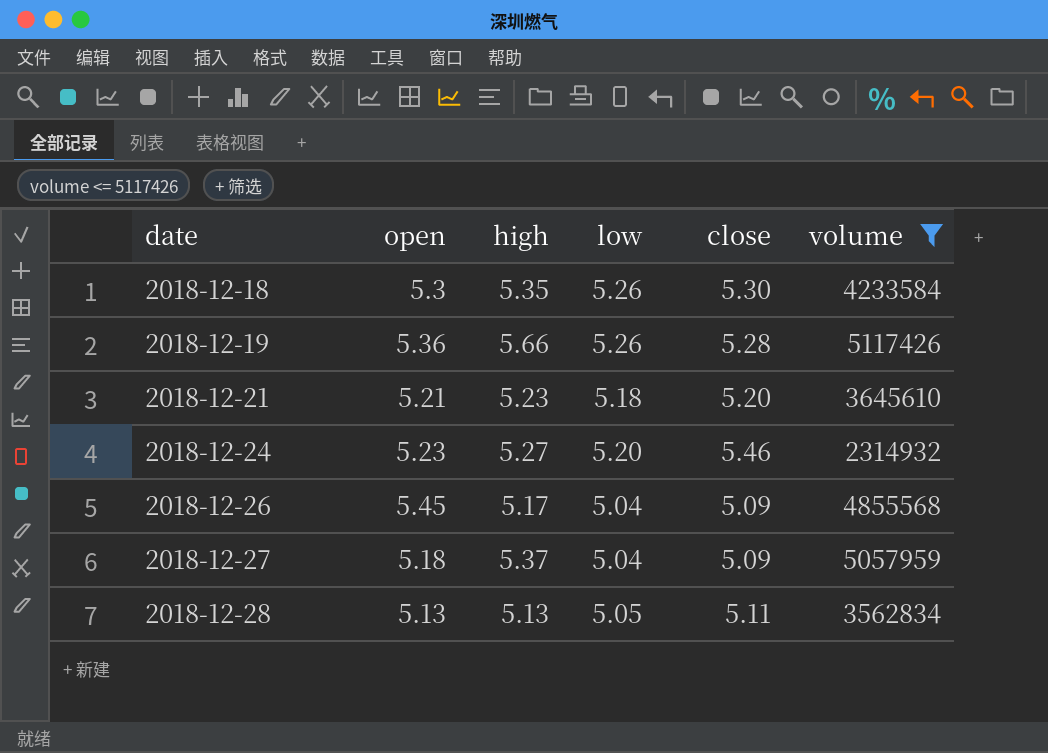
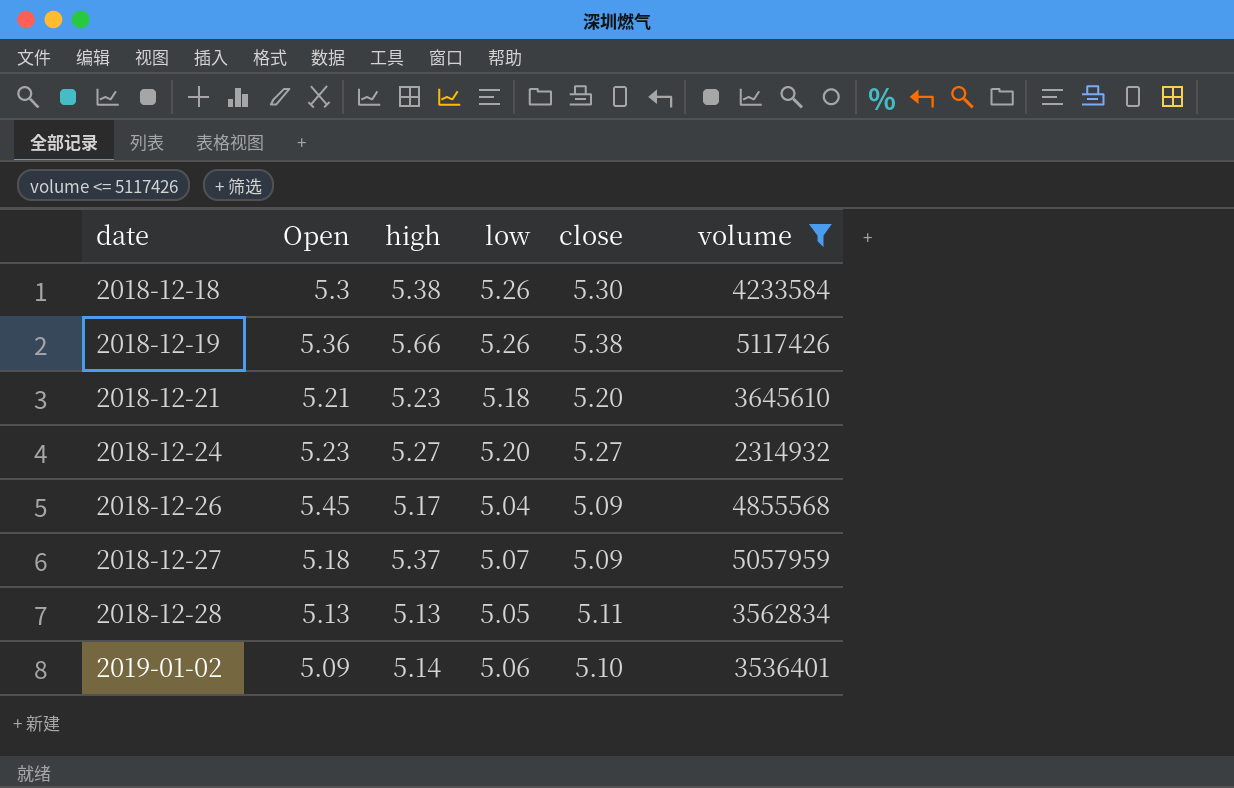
column name: open -> Open
2018-12-18 | high: 5.35 -> 5.38
2018-12-19 | close: 5.28 -> 5.38
2018-12-24 | close: 5.46 -> 5.27
2018-12-27 | low: 5.04 -> 5.07
row 2019-01-02: none -> 5.09 | 5.14 | 5.06 | 5.10 | 3536401

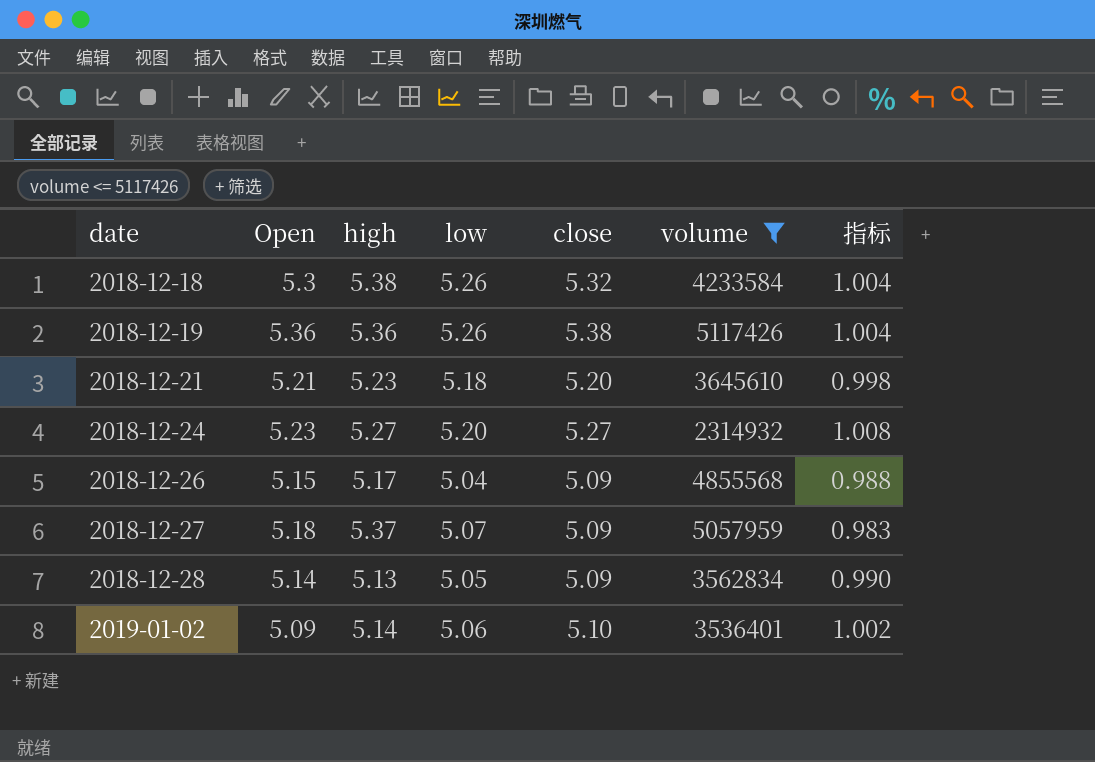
column 指标 | formula: none -> [close] / [Open]
2018-12-18 | close: 5.30 -> 5.32
2018-12-19 | high: 5.66 -> 5.36
2018-12-26 | Open: 5.45 -> 5.15
2018-12-28 | Open: 5.13 -> 5.14
2018-12-28 | close: 5.11 -> 5.09

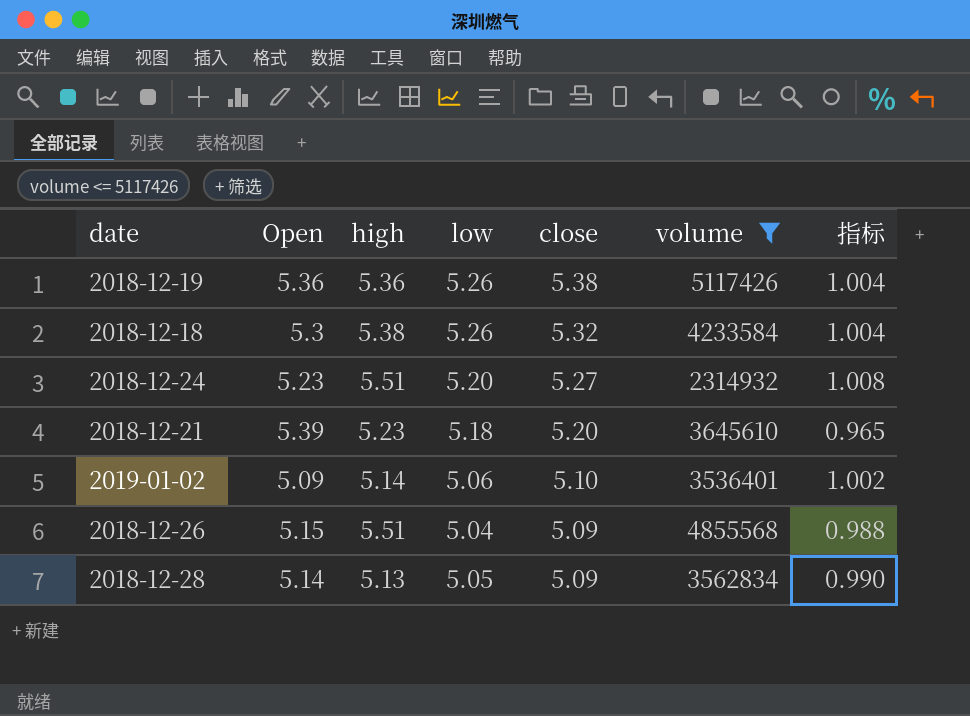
row order: date ascending -> close descending
row 2018-12-27: 5.18 | 5.37 | 5.07 | 5.09 | 5057959 | 0.983 -> none
2018-12-24 | high: 5.27 -> 5.51
2018-12-21 | Open: 5.21 -> 5.39
2018-12-21 | 指标: 0.998 -> 0.965
2018-12-26 | high: 5.17 -> 5.51

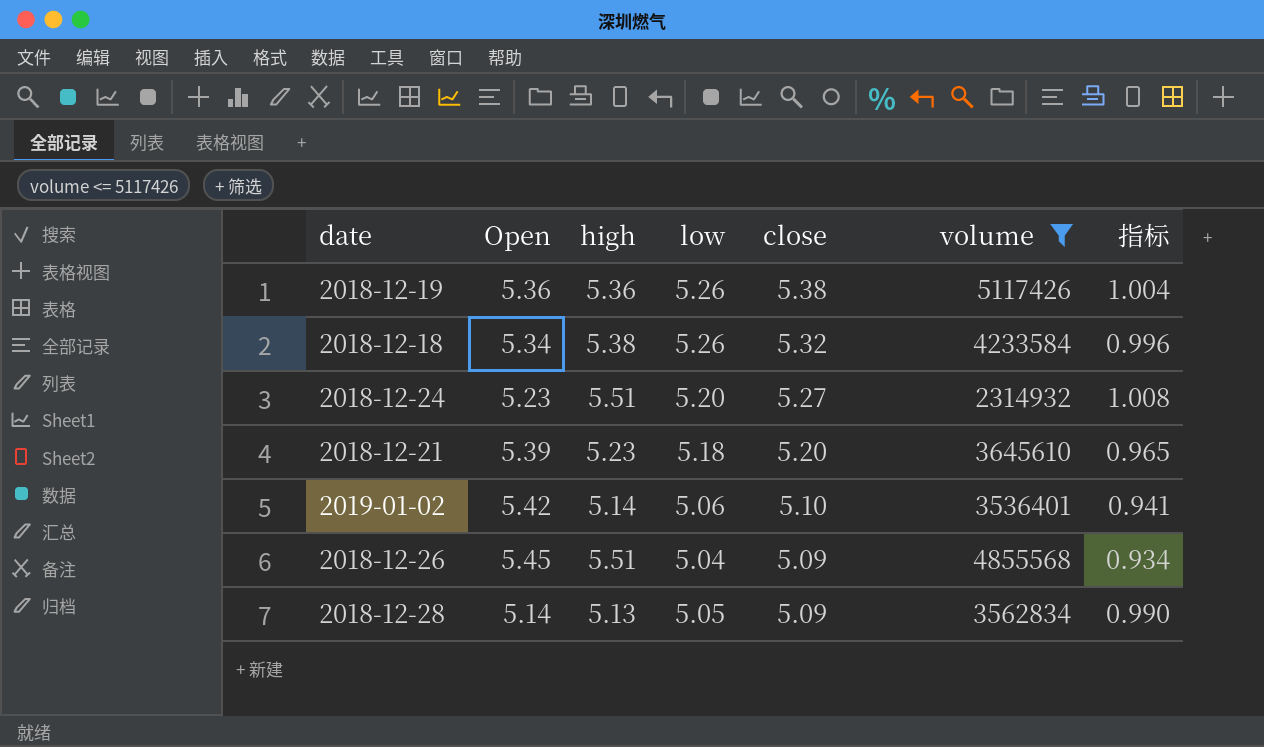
2018-12-18 | Open: 5.3 -> 5.34
2018-12-18 | 指标: 1.004 -> 0.996
2019-01-02 | Open: 5.09 -> 5.42
2019-01-02 | 指标: 1.002 -> 0.941
2018-12-26 | Open: 5.15 -> 5.45
2018-12-26 | 指标: 0.988 -> 0.934

